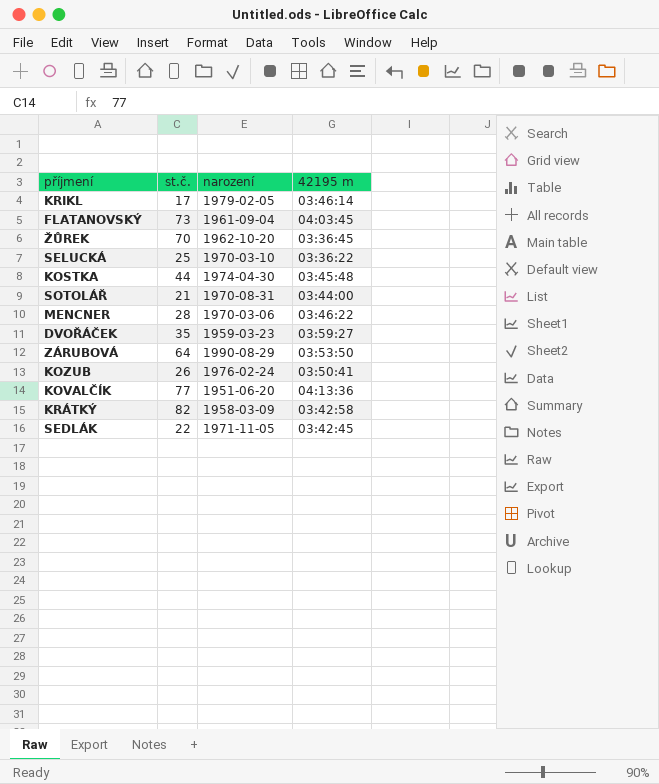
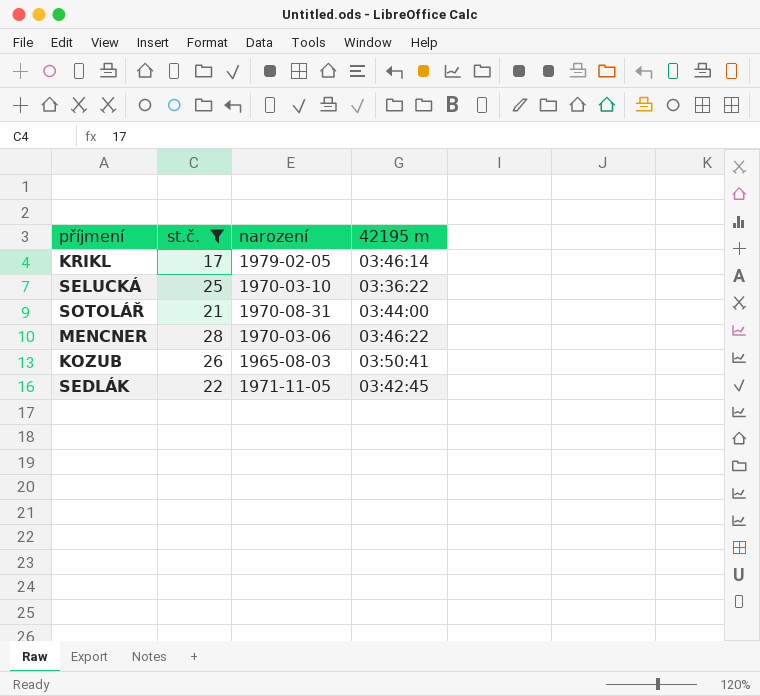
filter: none -> st.č. <= 28
KOZUB | narození: 1976-02-24 -> 1965-08-03

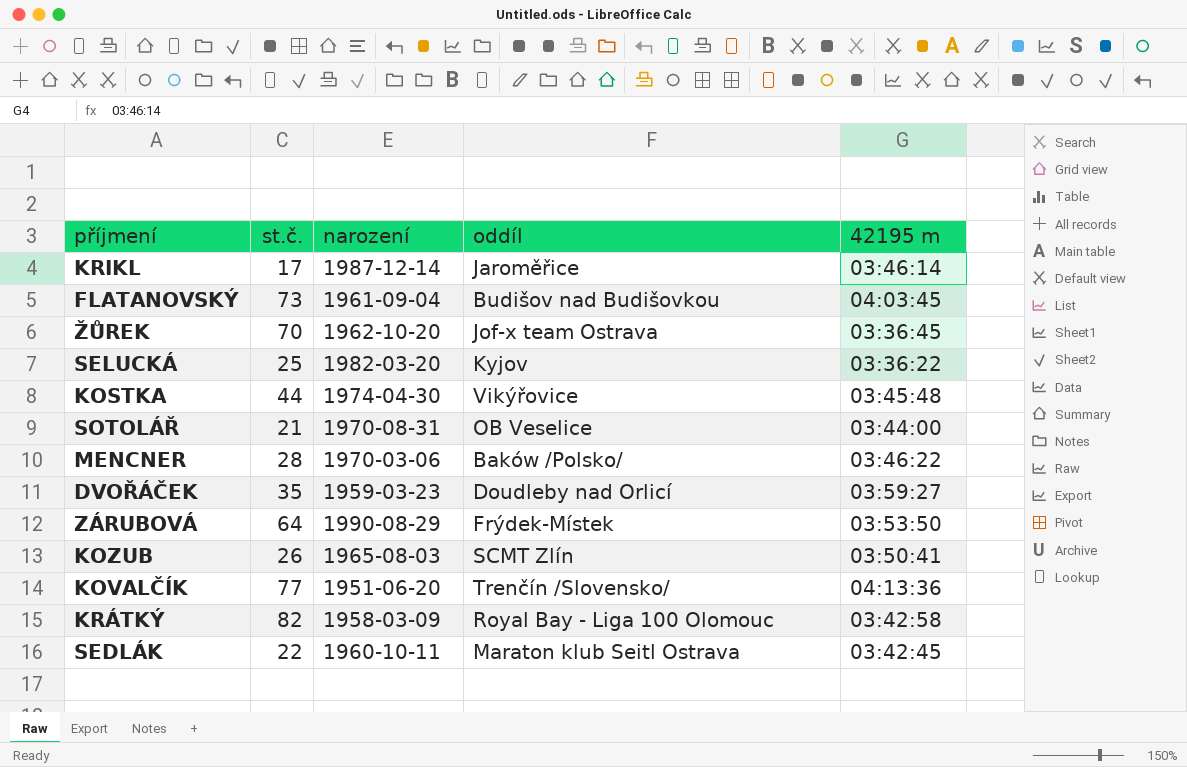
filter: st.č. <= 28 -> none
column oddíl | position: none -> 4
KRIKL | narození: 1979-02-05 -> 1987-12-14
SELUCKÁ | narození: 1970-03-10 -> 1982-03-20
SEDLÁK | narození: 1971-11-05 -> 1960-10-11

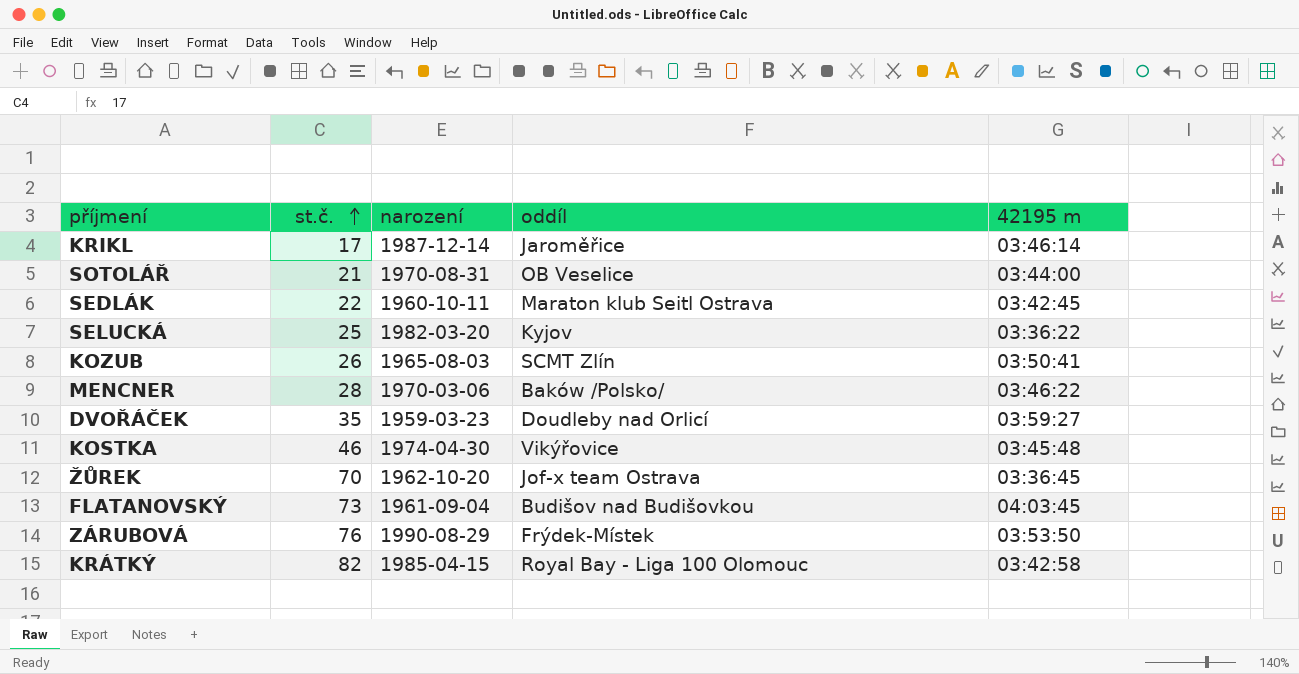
row order: none -> st.č. ascending
row KOVALČÍK: 77 | 1951-06-20 | Trenčín /Slovensko/ | 04:13:36 -> none
KOSTKA | st.č.: 44 -> 46
ZÁRUBOVÁ | st.č.: 64 -> 76
KRÁTKÝ | narození: 1958-03-09 -> 1985-04-15

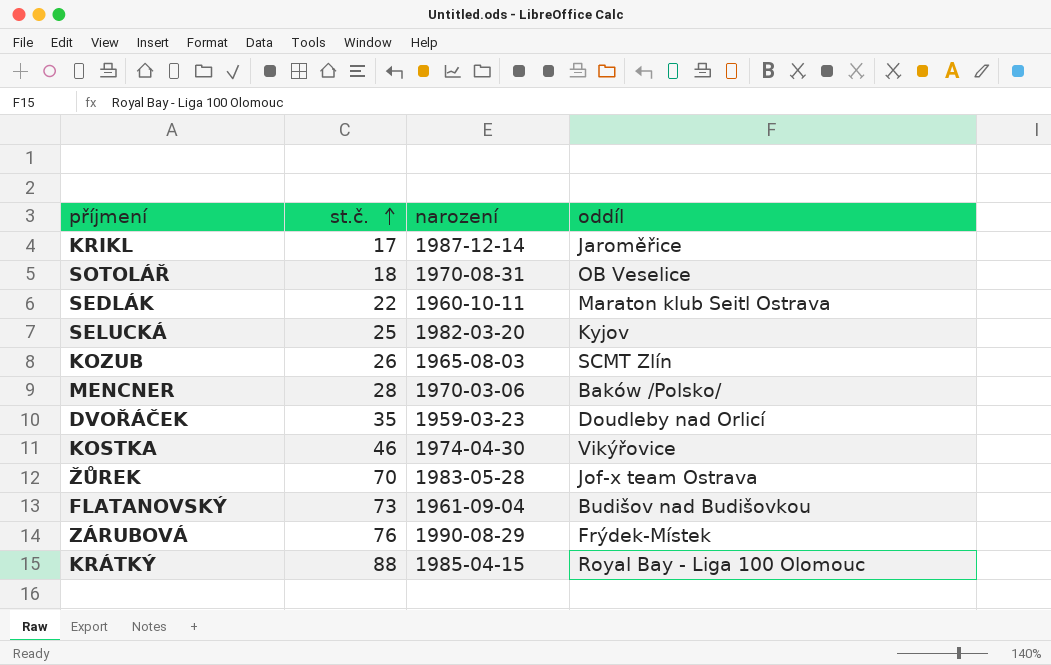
column 42195 m | position: 5 -> none
SOTOLÁŘ | st.č.: 21 -> 18
ŽŮREK | narození: 1962-10-20 -> 1983-05-28
KRÁTKÝ | st.č.: 82 -> 88

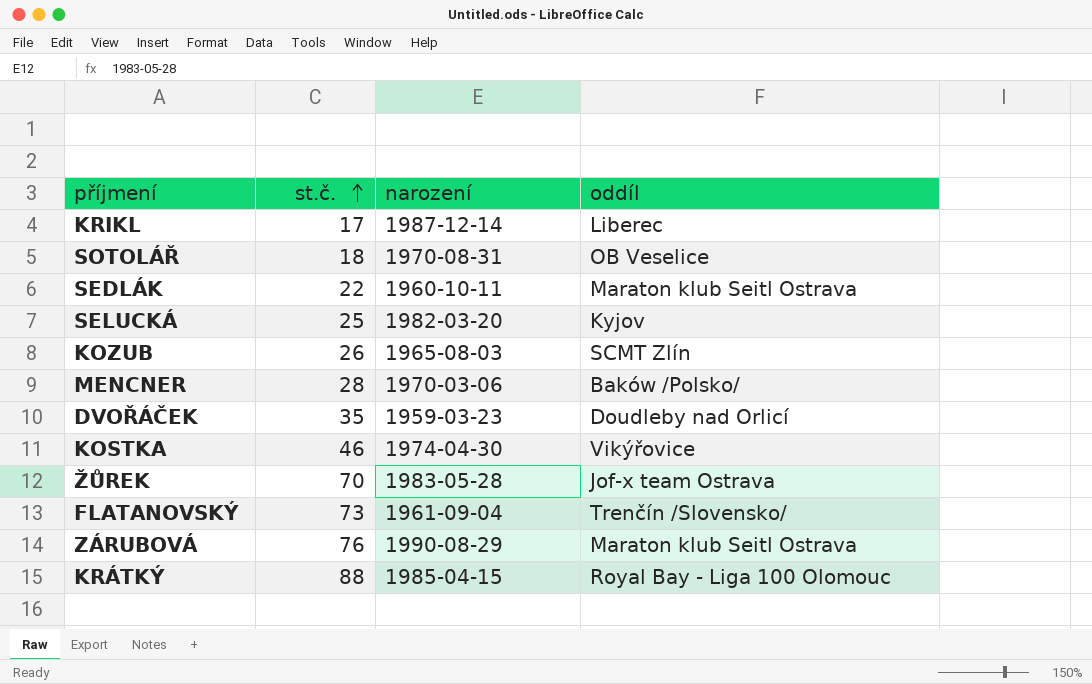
KRIKL | oddíl: Jaroměřice -> Liberec
FLATANOVSKÝ | oddíl: Budišov nad Budišovkou -> Trenčín /Slovensko/
ZÁRUBOVÁ | oddíl: Frýdek-Místek -> Maraton klub Seitl Ostrava

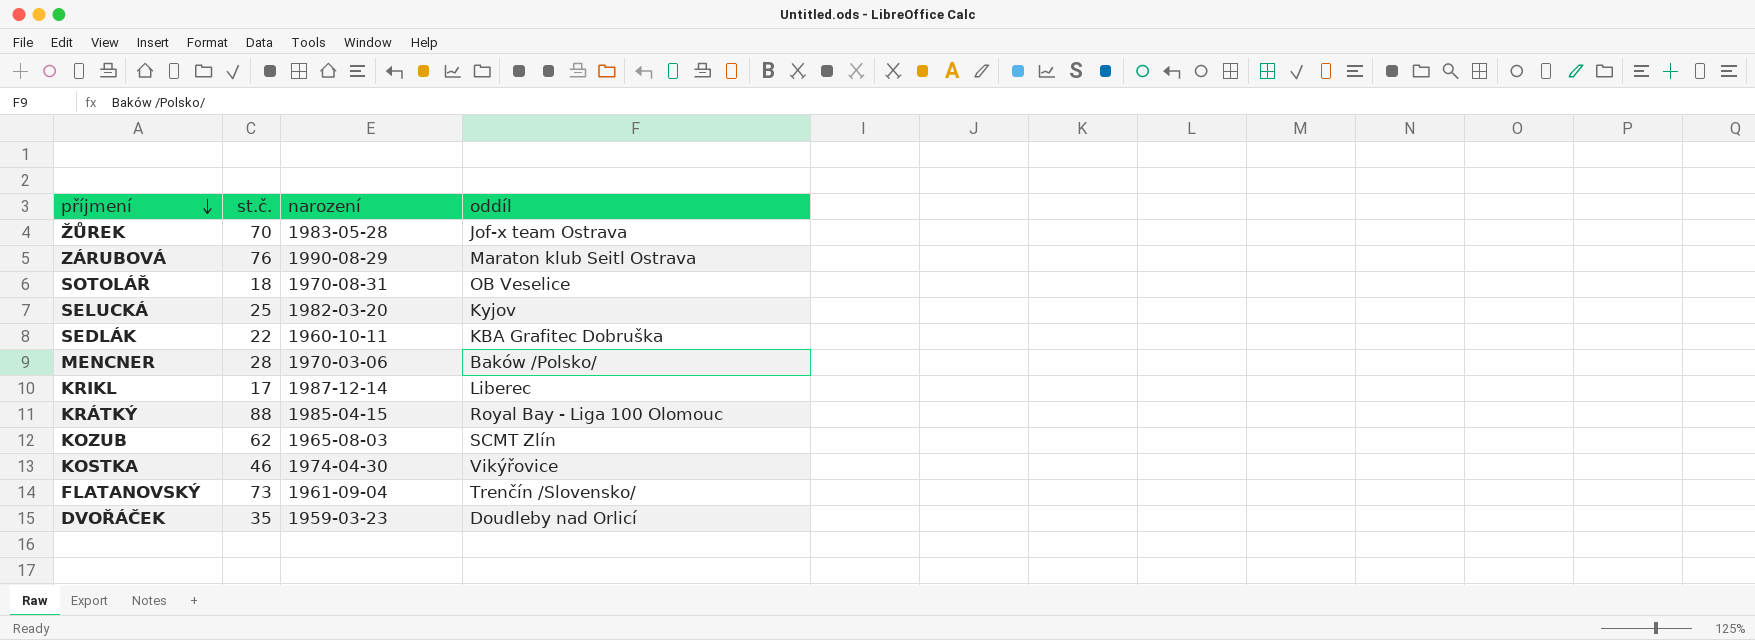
row order: st.č. ascending -> příjmení descending
SEDLÁK | oddíl: Maraton klub Seitl Ostrava -> KBA Grafitec Dobruška
KOZUB | st.č.: 26 -> 62

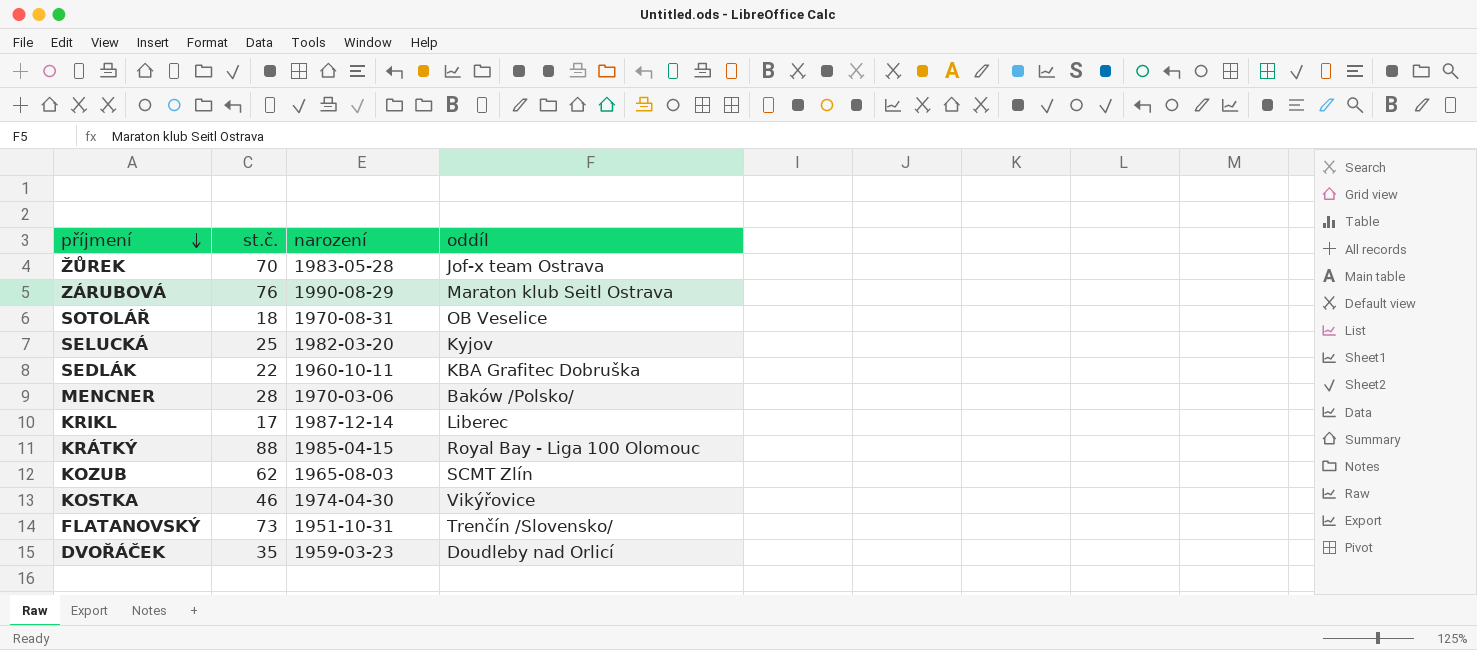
FLATANOVSKÝ | narození: 1961-09-04 -> 1951-10-31

